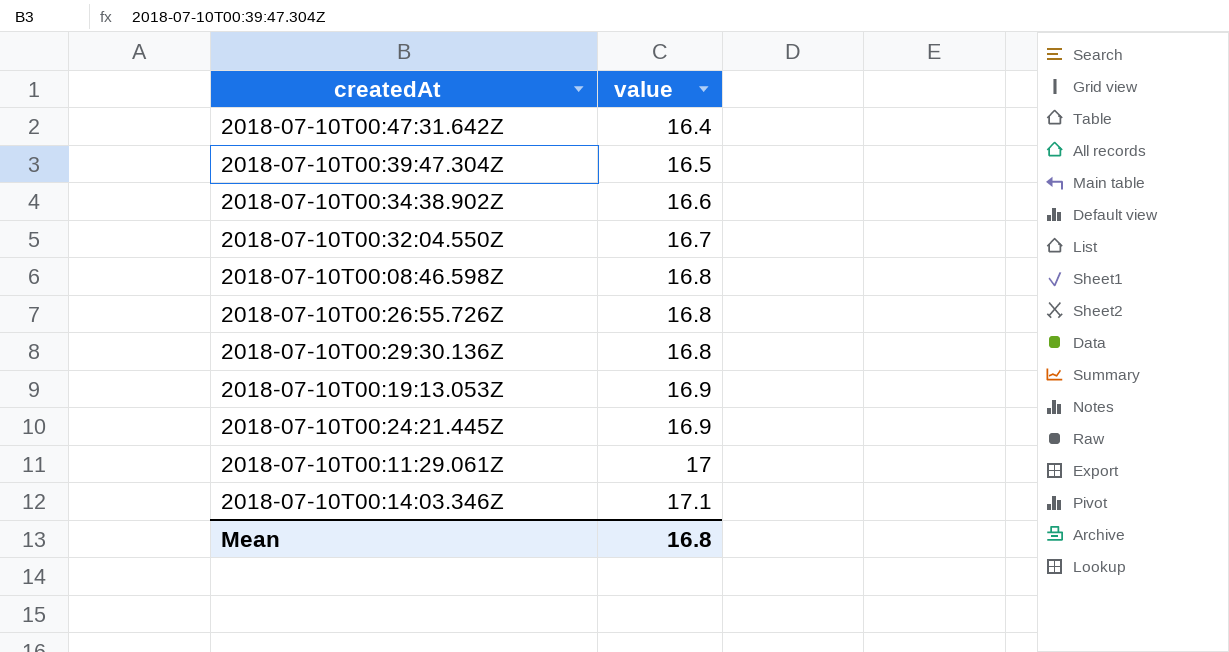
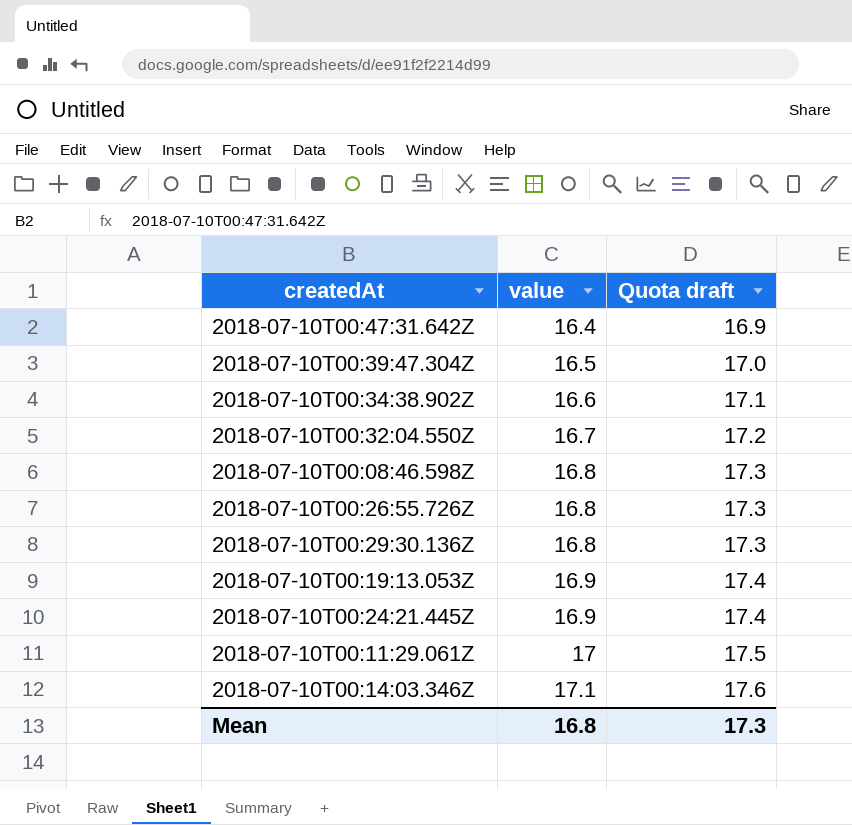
column Quota draft | formula: none -> [value] * 1.03

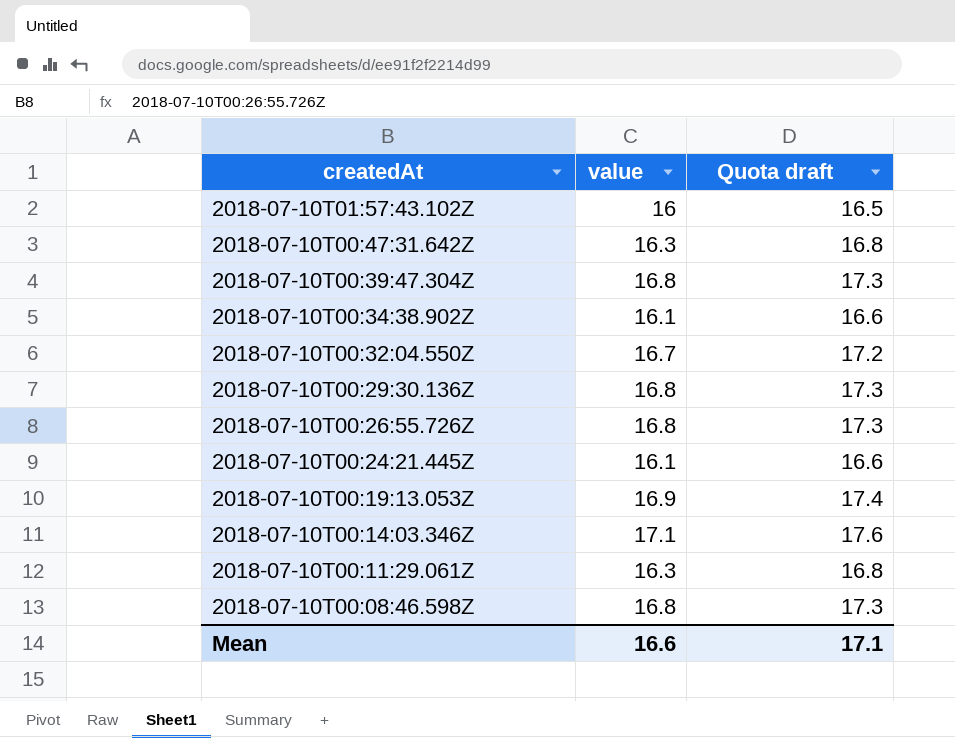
row order: value ascending -> createdAt descending
row 2018-07-10T01:57:43.102Z: none -> 16 | 16.5
2018-07-10T00:47:31.642Z | value: 16.4 -> 16.3
2018-07-10T00:47:31.642Z | Quota draft: 16.9 -> 16.8
2018-07-10T00:39:47.304Z | value: 16.5 -> 16.8
2018-07-10T00:39:47.304Z | Quota draft: 17.0 -> 17.3
2018-07-10T00:34:38.902Z | value: 16.6 -> 16.1
2018-07-10T00:34:38.902Z | Quota draft: 17.1 -> 16.6
2018-07-10T00:24:21.445Z | value: 16.9 -> 16.1
2018-07-10T00:24:21.445Z | Quota draft: 17.4 -> 16.6
2018-07-10T00:11:29.061Z | value: 17 -> 16.3
2018-07-10T00:11:29.061Z | Quota draft: 17.5 -> 16.8
Mean | value: 16.8 -> 16.6
Mean | Quota draft: 17.3 -> 17.1

